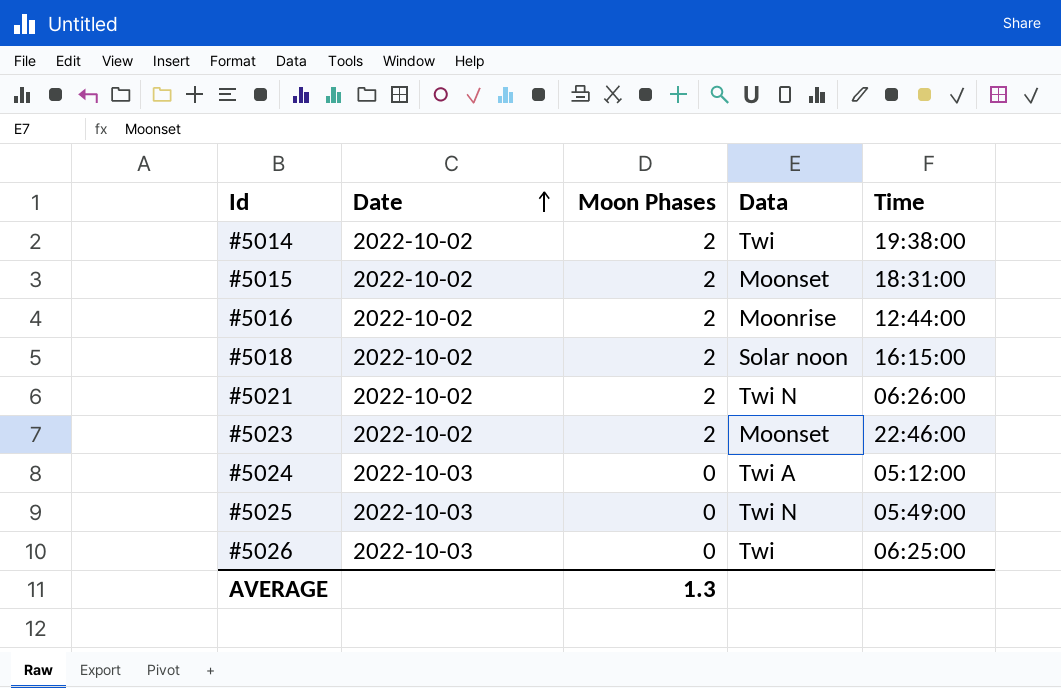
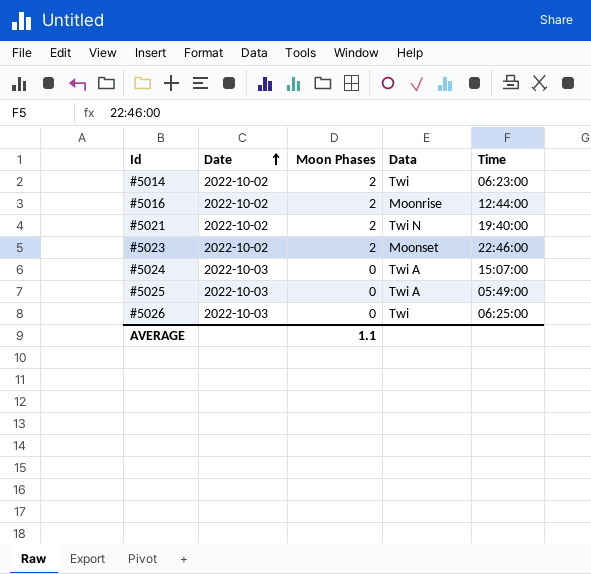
row #5015: 2022-10-02 | 2 | Moonset | 18:31:00 -> none
row #5018: 2022-10-02 | 2 | Solar noon | 16:15:00 -> none
#5014 | Time: 19:38:00 -> 06:23:00
#5021 | Time: 06:26:00 -> 19:40:00
#5024 | Time: 05:12:00 -> 15:07:00
#5025 | Data: Twi N -> Twi A
AVERAGE | Moon Phases: 1.3 -> 1.1

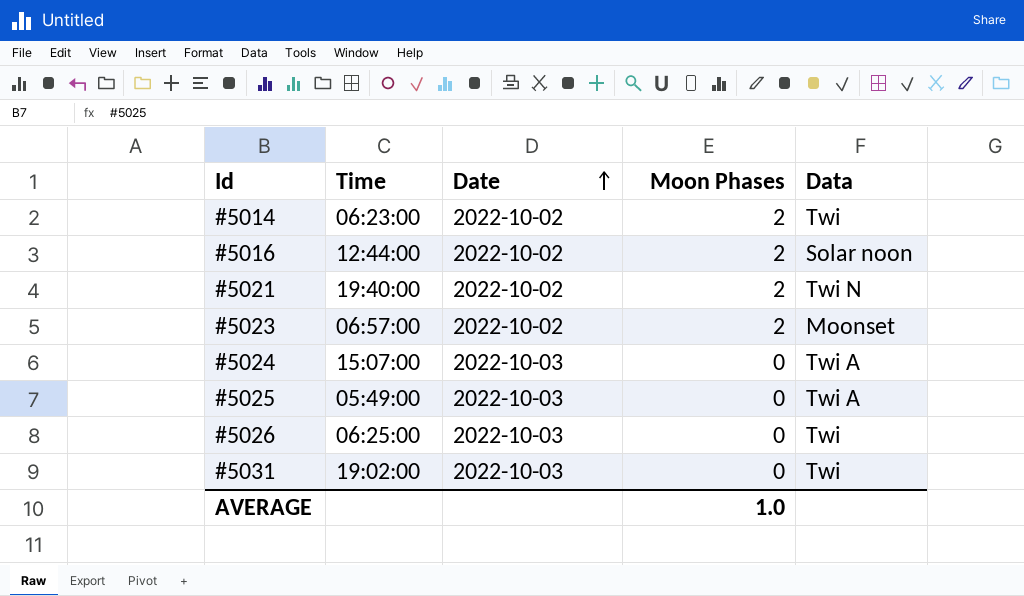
column Time | position: 5 -> 2
#5016 | Data: Moonrise -> Solar noon
#5023 | Time: 22:46:00 -> 06:57:00
row #5031: none -> 19:02:00 | 2022-10-03 | 0 | Twi
AVERAGE | Moon Phases: 1.1 -> 1.0

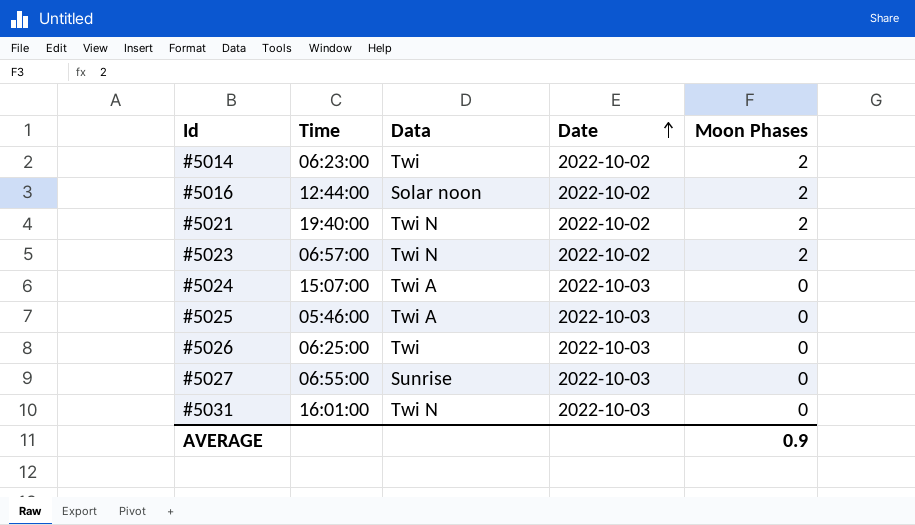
column Data | position: 5 -> 3
#5023 | Data: Moonset -> Twi N
#5025 | Time: 05:49:00 -> 05:46:00
row #5027: none -> 06:55:00 | Sunrise | 2022-10-03 | 0
#5031 | Time: 19:02:00 -> 16:01:00
#5031 | Data: Twi -> Twi N
AVERAGE | Moon Phases: 1.0 -> 0.9

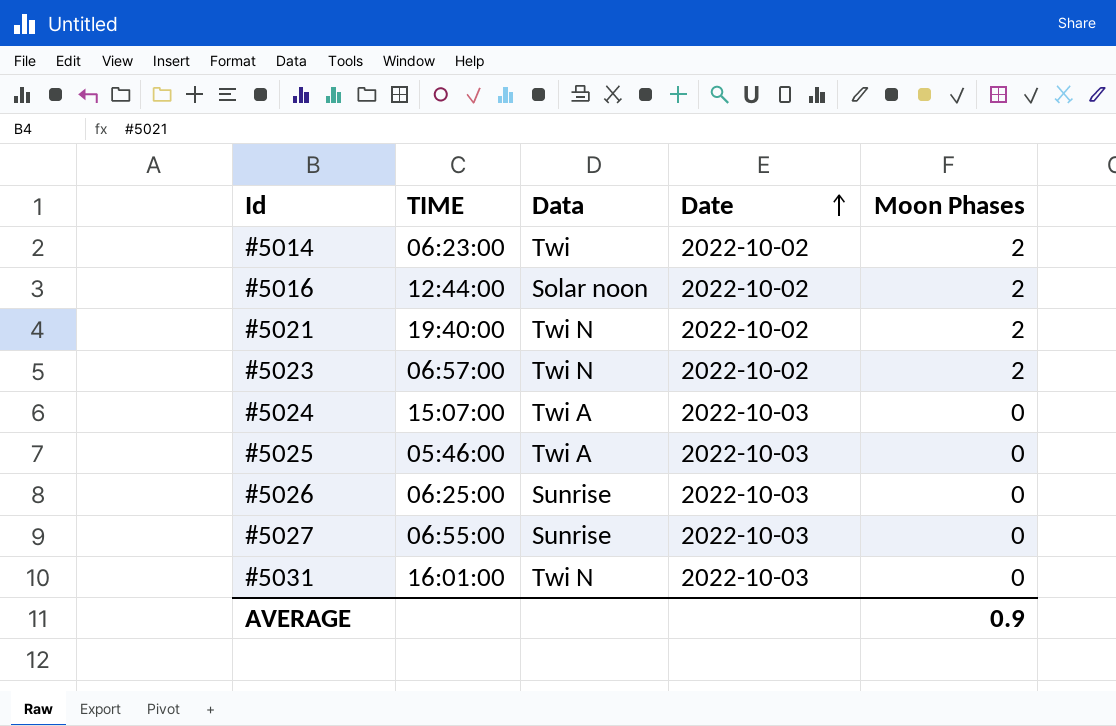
column name: Time -> TIME
#5026 | Data: Twi -> Sunrise

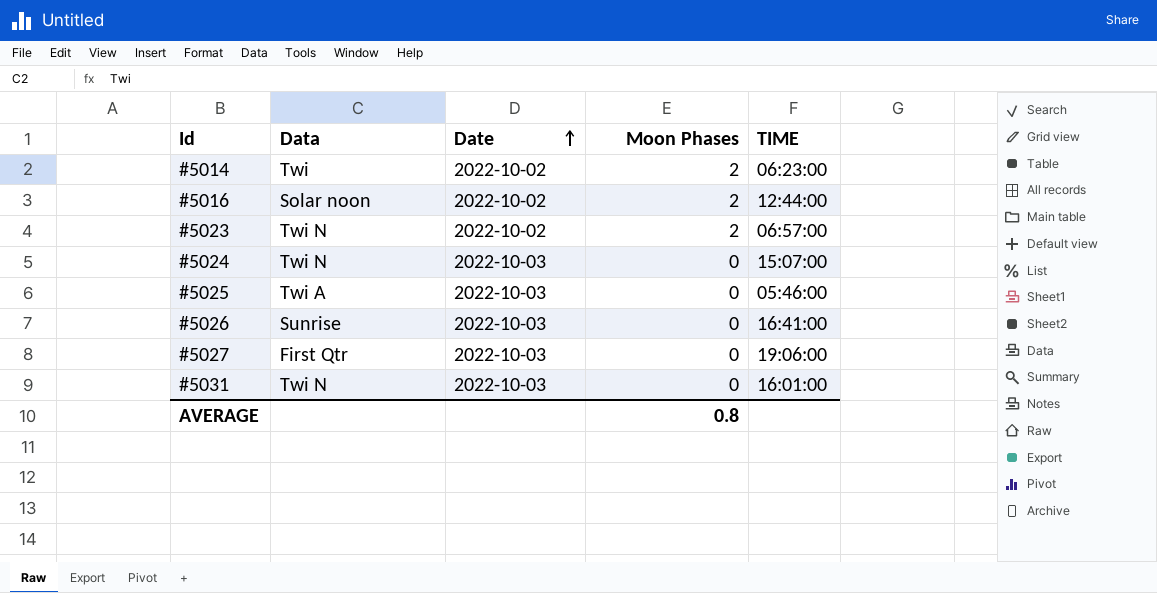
column TIME | position: 2 -> 5
row #5021: 19:40:00 | Twi N | 2022-10-02 | 2 -> none
#5024 | Data: Twi A -> Twi N
#5026 | TIME: 06:25:00 -> 16:41:00
#5027 | Data: Sunrise -> First Qtr
#5027 | TIME: 06:55:00 -> 19:06:00
AVERAGE | Moon Phases: 0.9 -> 0.8

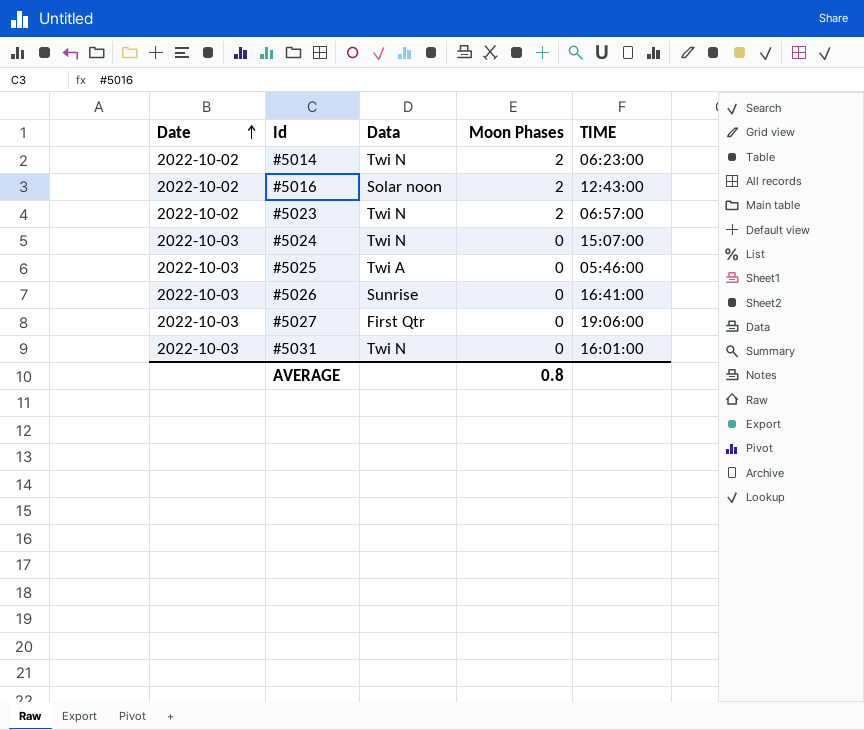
column Date | position: 3 -> 1
#5014 | Data: Twi -> Twi N
#5016 | TIME: 12:44:00 -> 12:43:00

